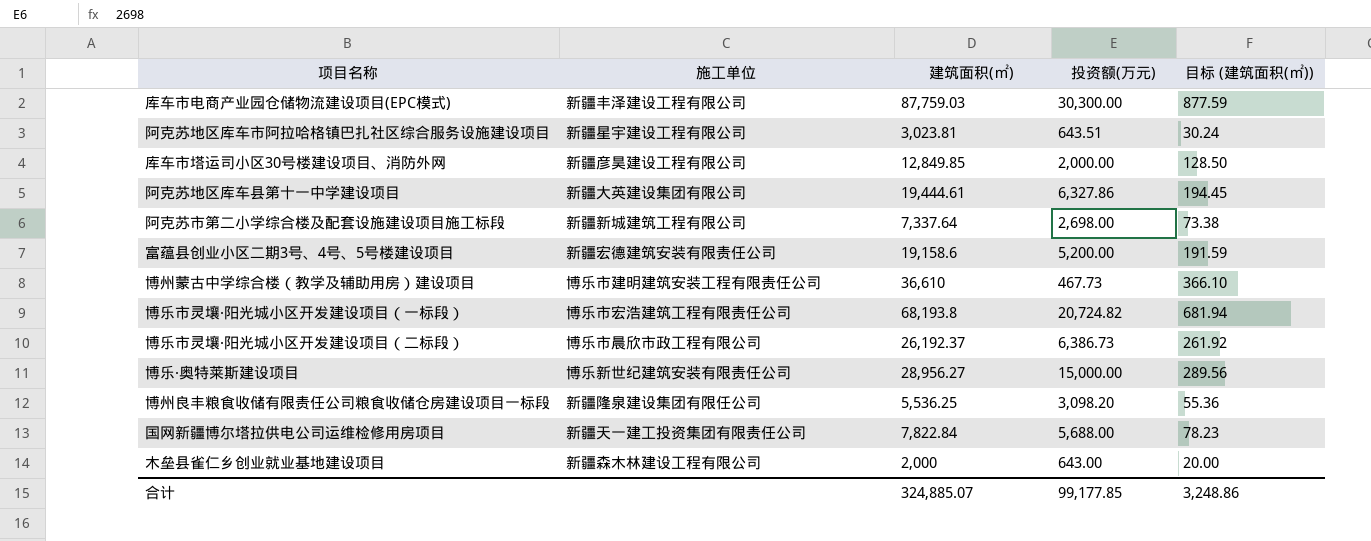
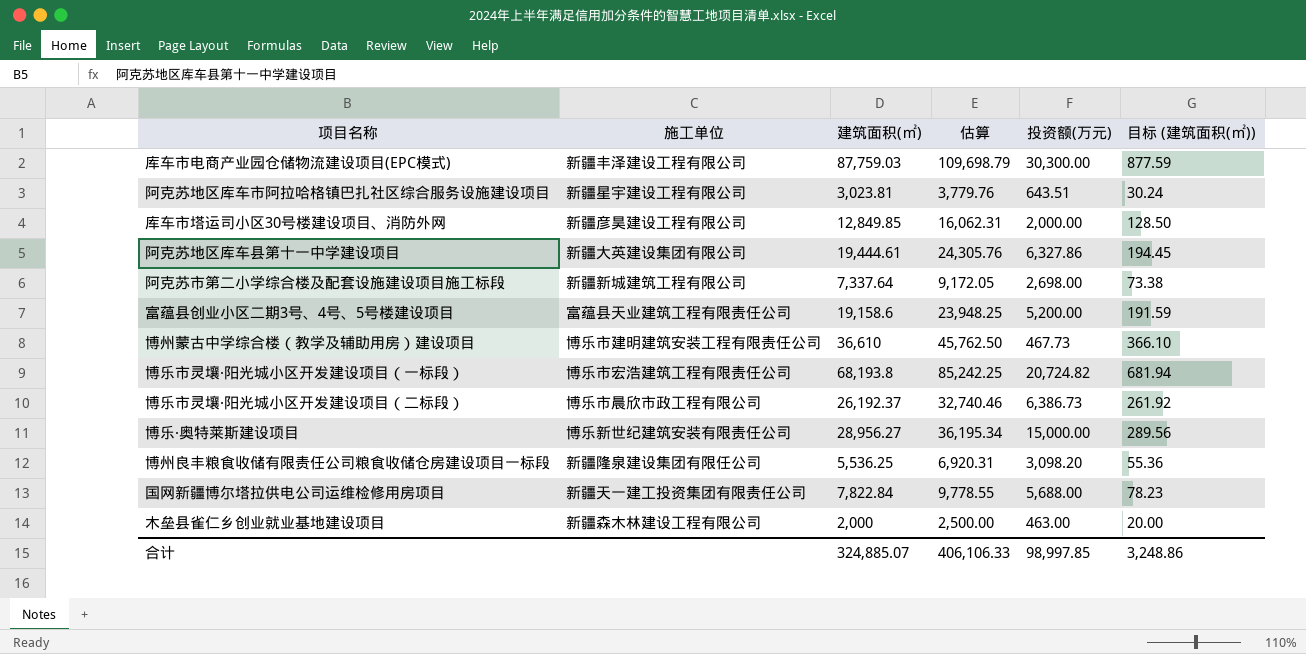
column 估算 | formula: none -> [建筑面积(㎡)] * 1.25
富蕴县创业小区二期3号、4号、5号楼建设项目 | 施工单位: 新疆宏德建筑安装有限责任公司 -> 富蕴县天业建筑工程有限责任公司
木垒县雀仁乡创业就业基地建设项目 | 投资额(万元): 643.00 -> 463.00
合计 | 投资额(万元): 99,177.85 -> 98,997.85

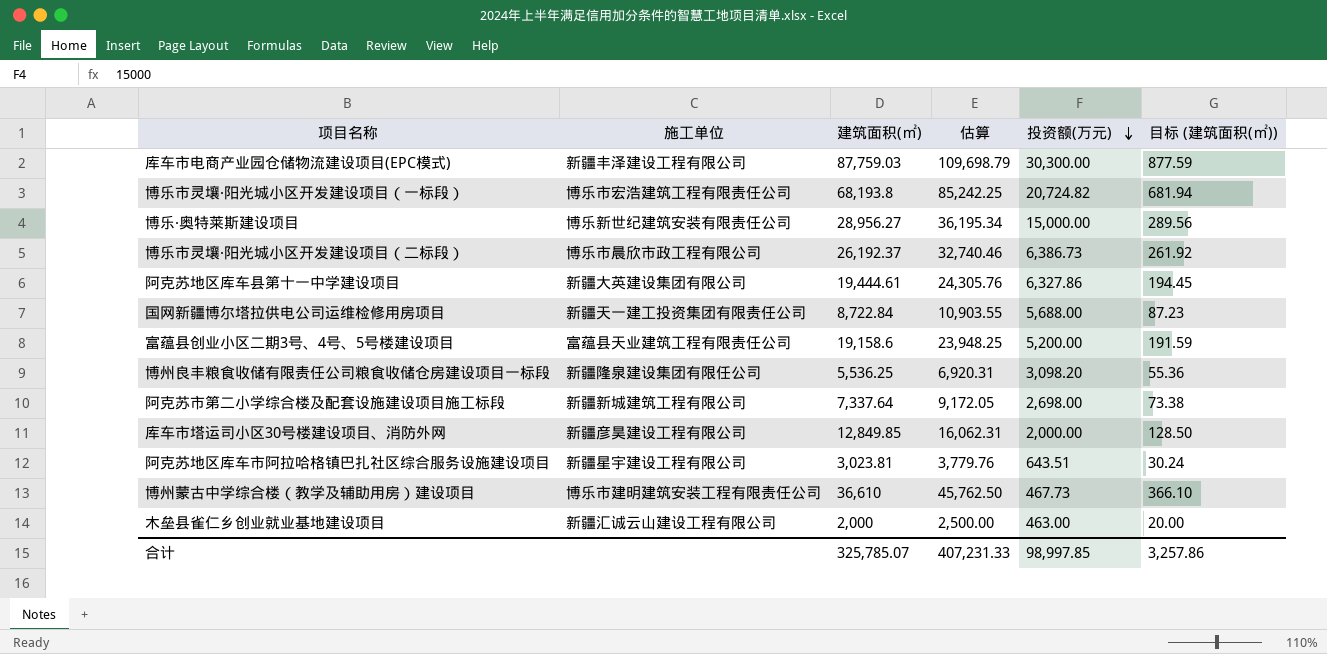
row order: none -> 投资额(万元) descending
国网新疆博尔塔拉供电公司运维检修用房项目 | 建筑面积(㎡): 7,822.84 -> 8,722.84
国网新疆博尔塔拉供电公司运维检修用房项目 | 估算: 9,778.55 -> 10,903.55
国网新疆博尔塔拉供电公司运维检修用房项目 | 目标 (建筑面积(㎡)): 78.23 -> 87.23
木垒县雀仁乡创业就业基地建设项目 | 施工单位: 新疆森木林建设工程有限公司 -> 新疆汇诚云山建设工程有限公司
合计 | 建筑面积(㎡): 324,885.07 -> 325,785.07
合计 | 估算: 406,106.33 -> 407,231.33
合计 | 目标 (建筑面积(㎡)): 3,248.86 -> 3,257.86

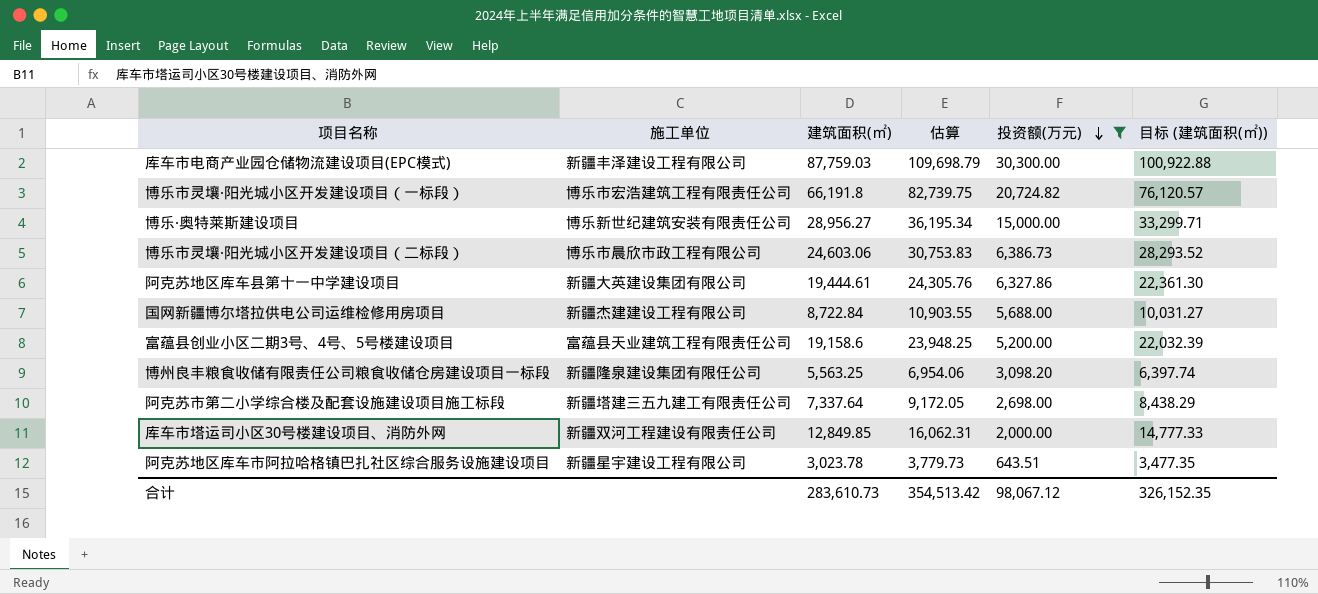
filter: none -> 投资额(万元) >= 643.51
column 目标 (建筑面积(㎡)) | formula: [建筑面积(㎡)] * 0.01 -> [建筑面积(㎡)] * 1.15
博乐市灵壤·阳光城小区开发建设项目（一标段） | 建筑面积(㎡): 68,193.8 -> 66,191.8
博乐市灵壤·阳光城小区开发建设项目（一标段） | 估算: 85,242.25 -> 82,739.75
博乐市灵壤·阳光城小区开发建设项目（二标段） | 建筑面积(㎡): 26,192.37 -> 24,603.06
博乐市灵壤·阳光城小区开发建设项目（二标段） | 估算: 32,740.46 -> 30,753.83
国网新疆博尔塔拉供电公司运维检修用房项目 | 施工单位: 新疆天一建工投资集团有限责任公司 -> 新疆杰建建设工程有限公司
博州良丰粮食收储有限责任公司粮食收储仓房建设项目一标段 | 建筑面积(㎡): 5,536.25 -> 5,563.25
博州良丰粮食收储有限责任公司粮食收储仓房建设项目一标段 | 估算: 6,920.31 -> 6,954.06
阿克苏市第二小学综合楼及配套设施建设项目施工标段 | 施工单位: 新疆新城建筑工程有限公司 -> 新疆塔建三五九建工有限责任公司
库车市塔运司小区30号楼建设项目、消防外网 | 施工单位: 新疆彦昊建设工程有限公司 -> 新疆双河工程建设有限责任公司
阿克苏地区库车市阿拉哈格镇巴扎社区综合服务设施建设项目 | 建筑面积(㎡): 3,023.81 -> 3,023.78
阿克苏地区库车市阿拉哈格镇巴扎社区综合服务设施建设项目 | 估算: 3,779.76 -> 3,779.73
合计 | 建筑面积(㎡): 325,785.07 -> 283,610.73
合计 | 估算: 407,231.33 -> 354,513.42
合计 | 投资额(万元): 98,997.85 -> 98,067.12
合计 | 目标 (建筑面积(㎡)): 3,257.86 -> 326,152.35

